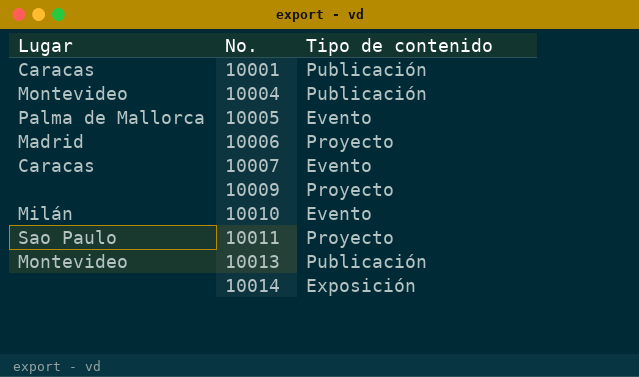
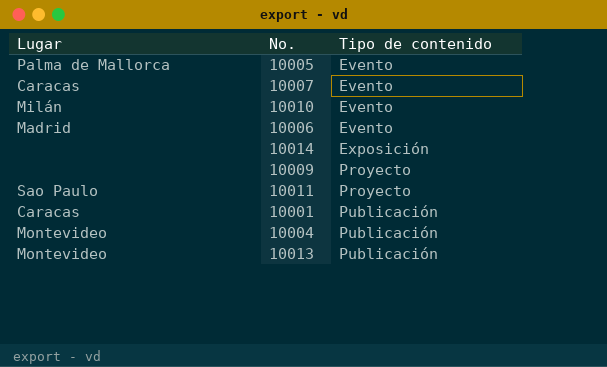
row order: No. ascending -> Tipo de contenido ascending
10006 | Tipo de contenido: Proyecto -> Evento

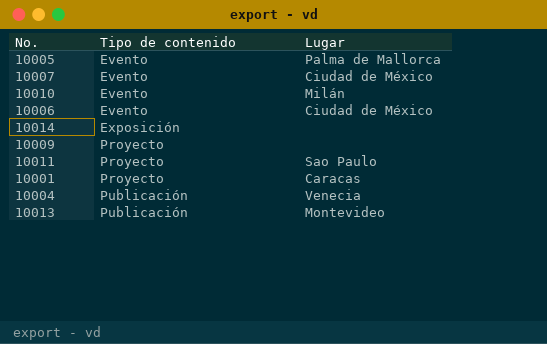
column Lugar | position: 1 -> 3
10007 | Lugar: Caracas -> Ciudad de México
10006 | Lugar: Madrid -> Ciudad de México
10001 | Tipo de contenido: Publicación -> Proyecto
10004 | Lugar: Montevideo -> Venecia

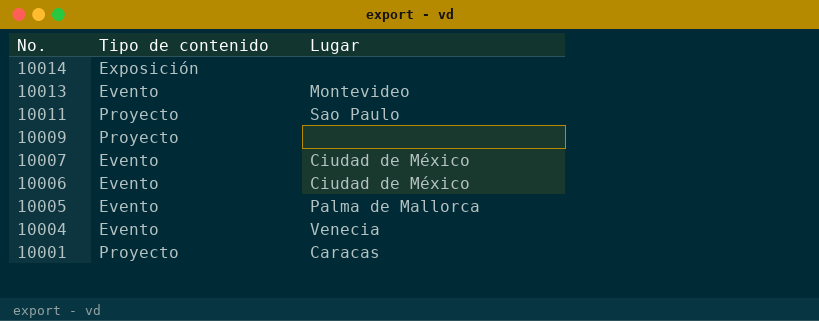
row order: Tipo de contenido ascending -> No. descending
row 10010: Evento | Milán -> none
10013 | Tipo de contenido: Publicación -> Evento
10004 | Tipo de contenido: Publicación -> Evento

